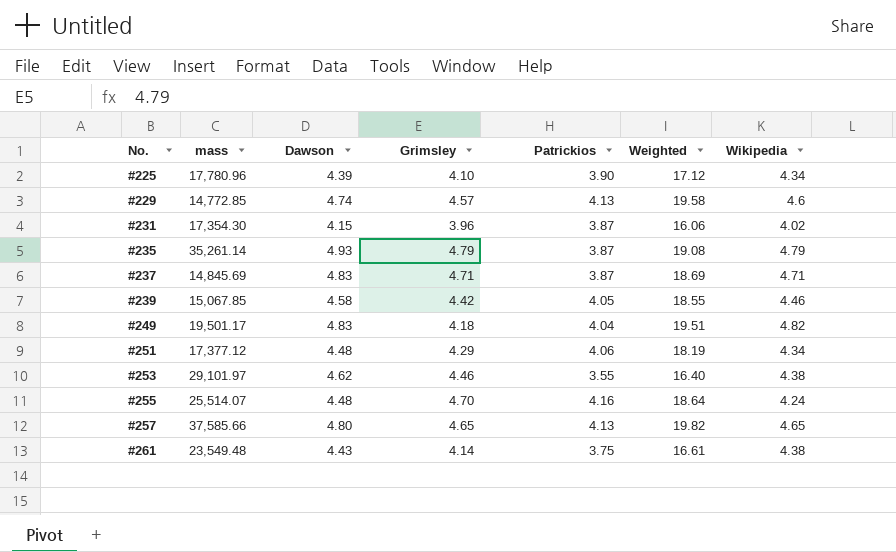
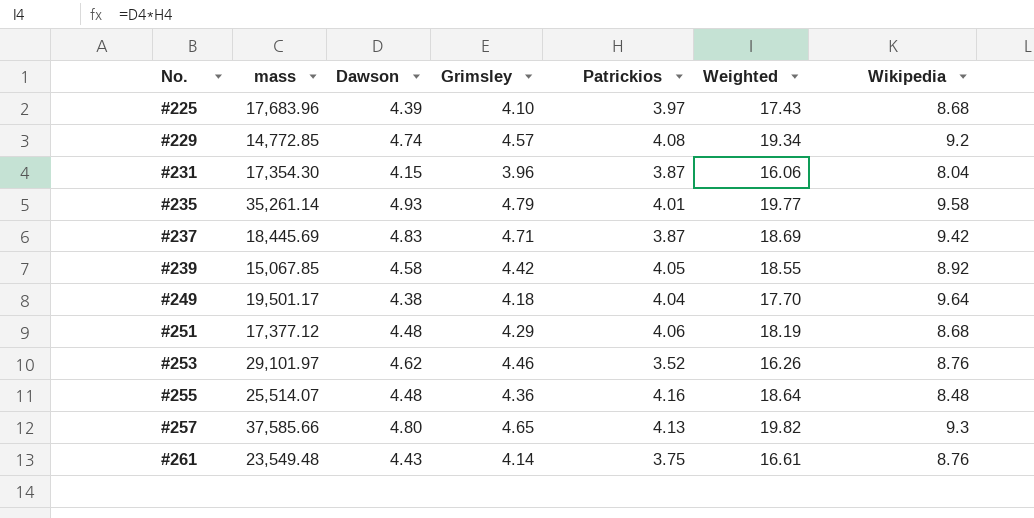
#225 | mass: 17,780.96 -> 17,683.96
#225 | Patrickios: 3.90 -> 3.97
#225 | Weighted: 17.12 -> 17.43
#225 | Wikipedia: 4.34 -> 8.68
#229 | Patrickios: 4.13 -> 4.08
#229 | Weighted: 19.58 -> 19.34
#229 | Wikipedia: 4.6 -> 9.2
#231 | Wikipedia: 4.02 -> 8.04
#235 | Patrickios: 3.87 -> 4.01
#235 | Weighted: 19.08 -> 19.77
#235 | Wikipedia: 4.79 -> 9.58
#237 | mass: 14,845.69 -> 18,445.69
#237 | Wikipedia: 4.71 -> 9.42
#239 | Wikipedia: 4.46 -> 8.92
#249 | Dawson: 4.83 -> 4.38
#249 | Weighted: 19.51 -> 17.70
#249 | Wikipedia: 4.82 -> 9.64
#251 | Wikipedia: 4.34 -> 8.68
#253 | Patrickios: 3.55 -> 3.52
#253 | Weighted: 16.40 -> 16.26
#253 | Wikipedia: 4.38 -> 8.76
#255 | Grimsley: 4.70 -> 4.36
#255 | Wikipedia: 4.24 -> 8.48
#257 | Wikipedia: 4.65 -> 9.3
#261 | Wikipedia: 4.38 -> 8.76

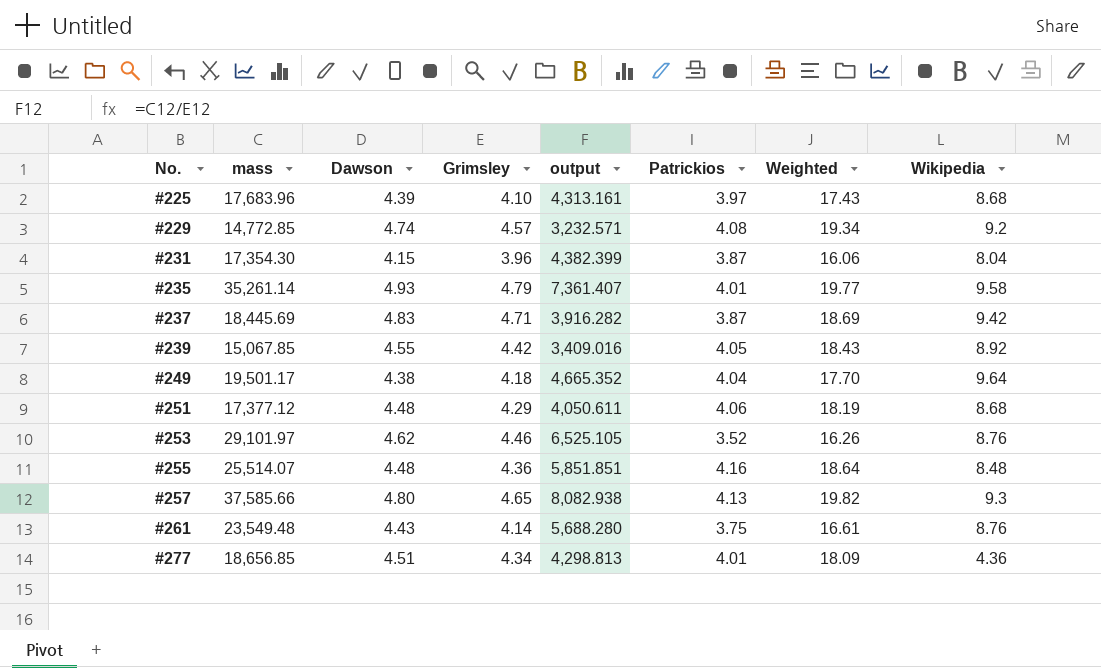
column output | formula: none -> [mass] / [Grimsley]
#239 | Dawson: 4.58 -> 4.55
#239 | Weighted: 18.55 -> 18.43
row #277: none -> 18,656.85 | 4.51 | 4.34 | 4,298.813 | 4.01 | 18.09 | 4.36

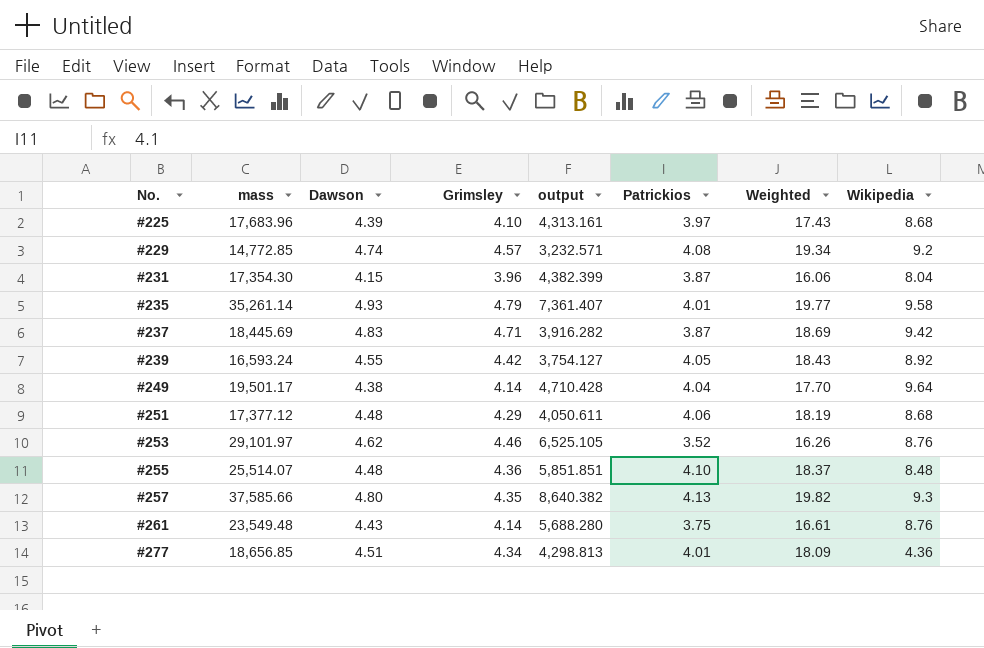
#239 | mass: 15,067.85 -> 16,593.24
#239 | output: 3,409.016 -> 3,754.127
#249 | Grimsley: 4.18 -> 4.14
#249 | output: 4,665.352 -> 4,710.428
#255 | Patrickios: 4.16 -> 4.10
#255 | Weighted: 18.64 -> 18.37
#257 | Grimsley: 4.65 -> 4.35
#257 | output: 8,082.938 -> 8,640.382

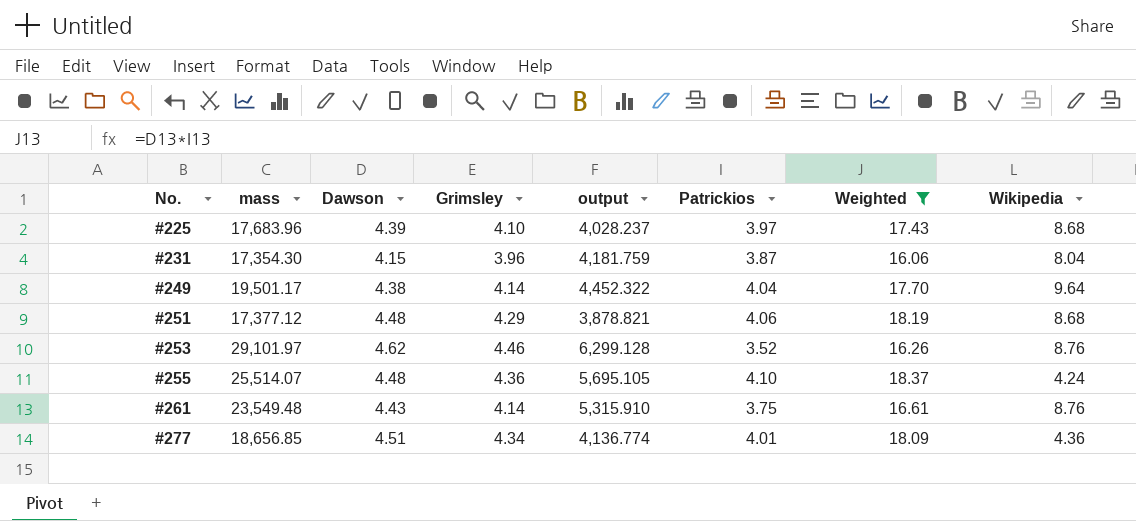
filter: none -> Weighted <= 18.37
column output | formula: [mass] / [Grimsley] -> [mass] / [Dawson]
#255 | Wikipedia: 8.48 -> 4.24

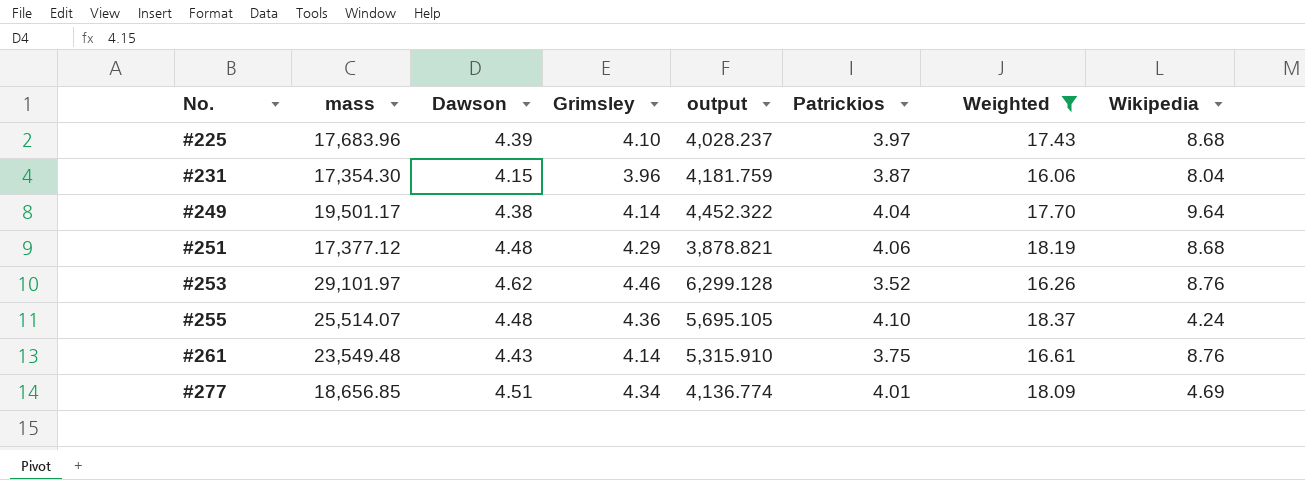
#277 | Wikipedia: 4.36 -> 4.69

